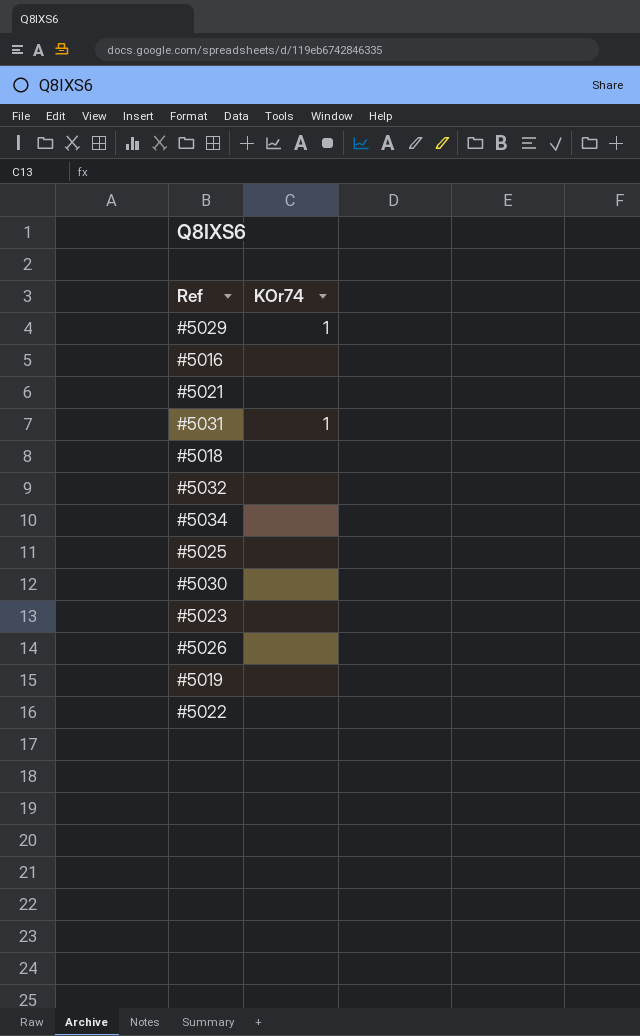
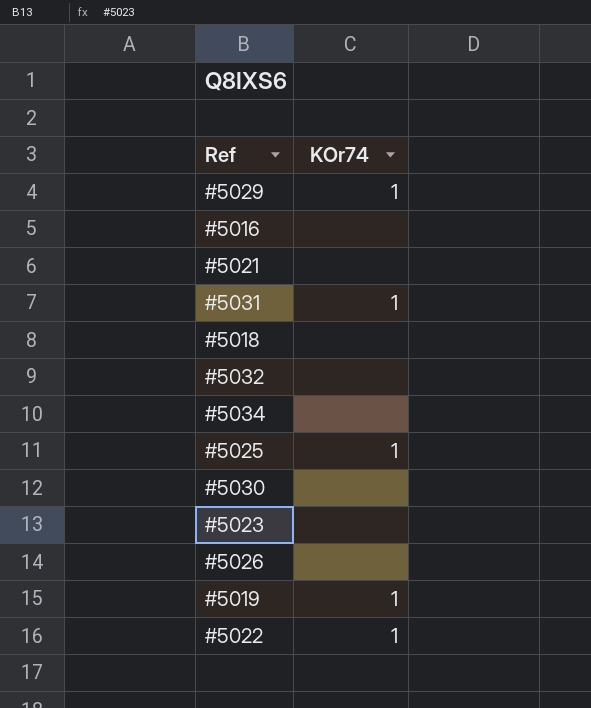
#5025 | KOr74: none -> 1
#5019 | KOr74: none -> 1
#5022 | KOr74: none -> 1

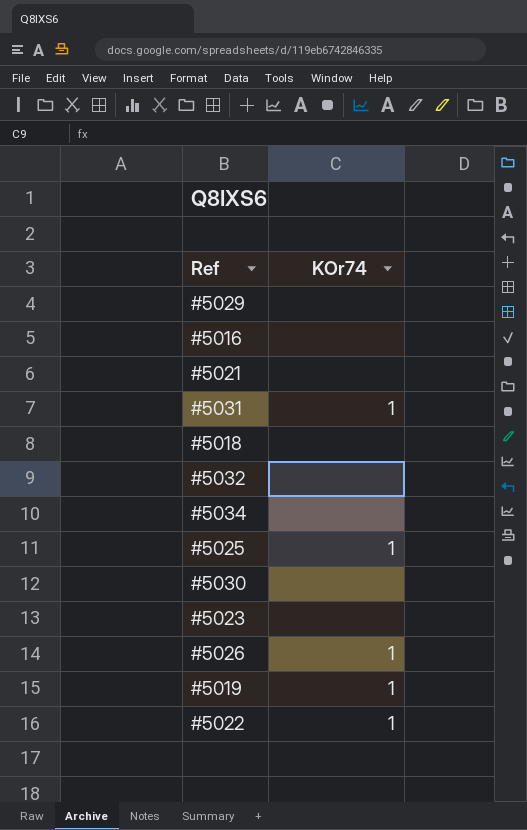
#5029 | KOr74: 1 -> none
#5026 | KOr74: none -> 1

